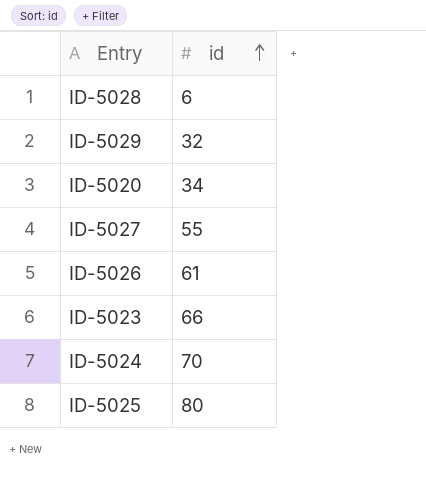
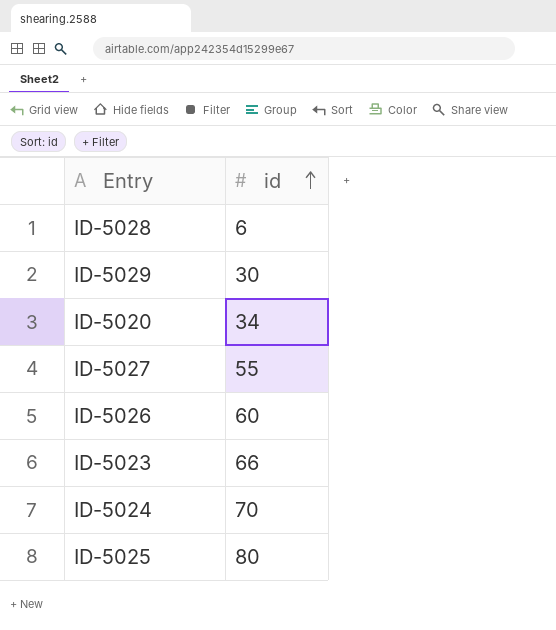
ID-5029 | id: 32 -> 30
ID-5026 | id: 61 -> 60

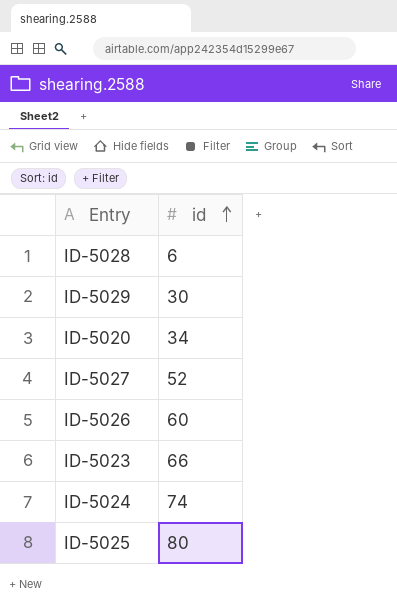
ID-5027 | id: 55 -> 52
ID-5024 | id: 70 -> 74

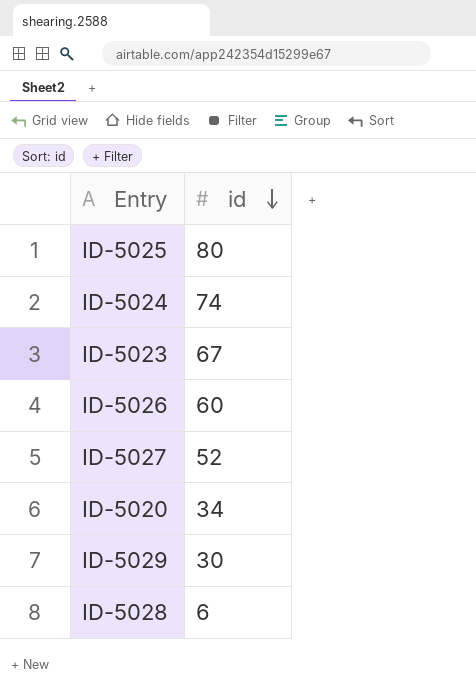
row order: id ascending -> id descending
ID-5023 | id: 66 -> 67

